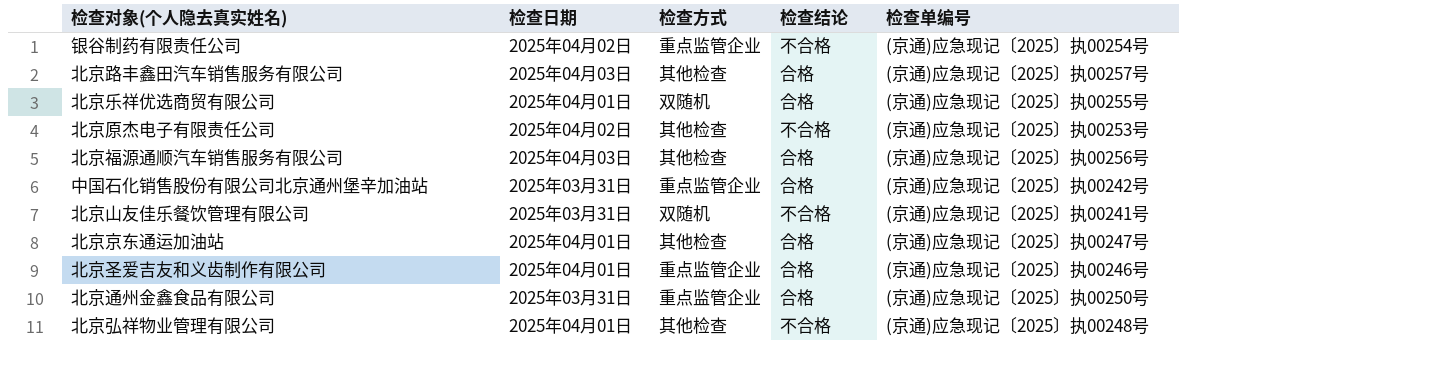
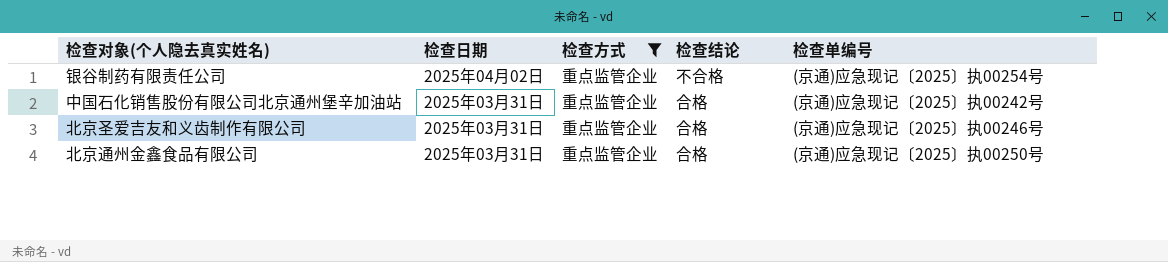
filter: none -> 检查方式 = 重点监管企业
北京圣爱吉友和义齿制作有限公司 | 检查日期: 2025年04月01日 -> 2025年03月31日

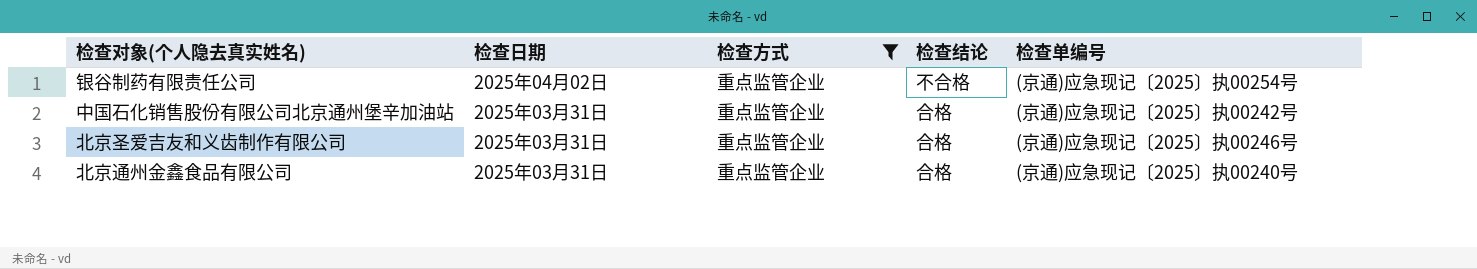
北京通州金鑫食品有限公司 | 检查单编号: (京通)应急现记〔2025〕执00250号 -> (京通)应急现记〔2025〕执00240号

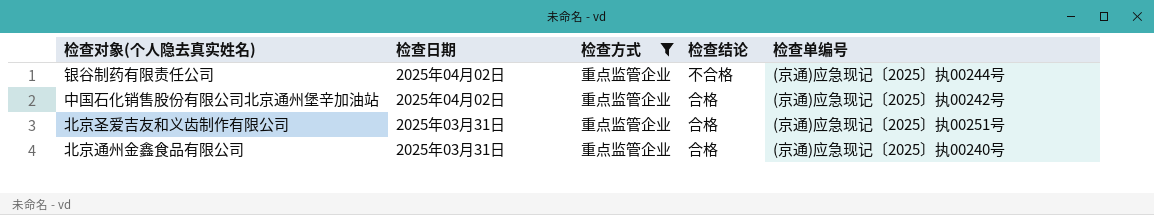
银谷制药有限责任公司 | 检查单编号: (京通)应急现记〔2025〕执00254号 -> (京通)应急现记〔2025〕执00244号
中国石化销售股份有限公司北京通州堡辛加油站 | 检查日期: 2025年03月31日 -> 2025年04月02日
北京圣爱吉友和义齿制作有限公司 | 检查单编号: (京通)应急现记〔2025〕执00246号 -> (京通)应急现记〔2025〕执00251号

